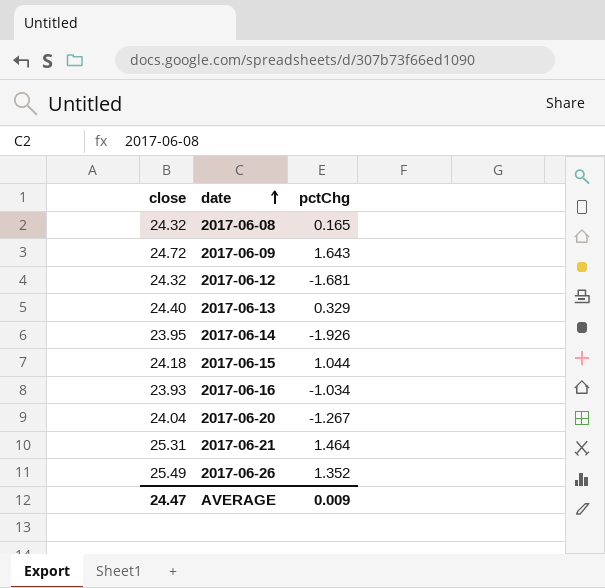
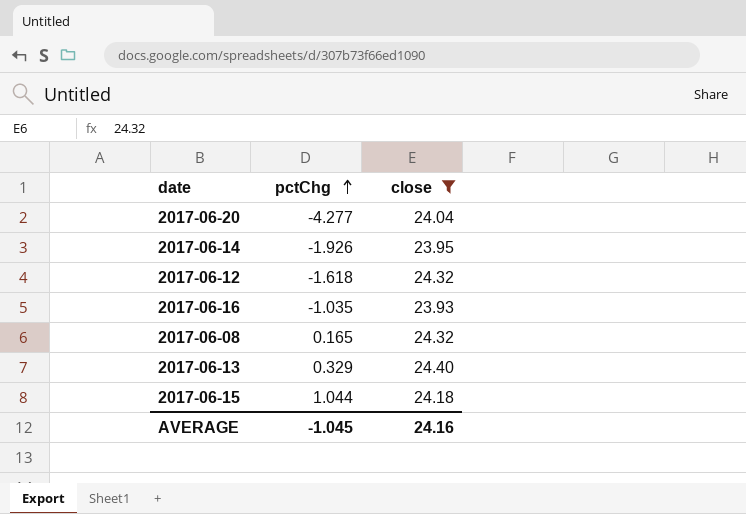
filter: none -> close <= 24.40
row order: date ascending -> pctChg ascending
column close | position: 1 -> 3
2017-06-20 | pctChg: -1.267 -> -4.277
2017-06-12 | pctChg: -1.681 -> -1.618
2017-06-16 | pctChg: -1.034 -> -1.035
AVERAGE | pctChg: 0.009 -> -1.045
AVERAGE | close: 24.47 -> 24.16

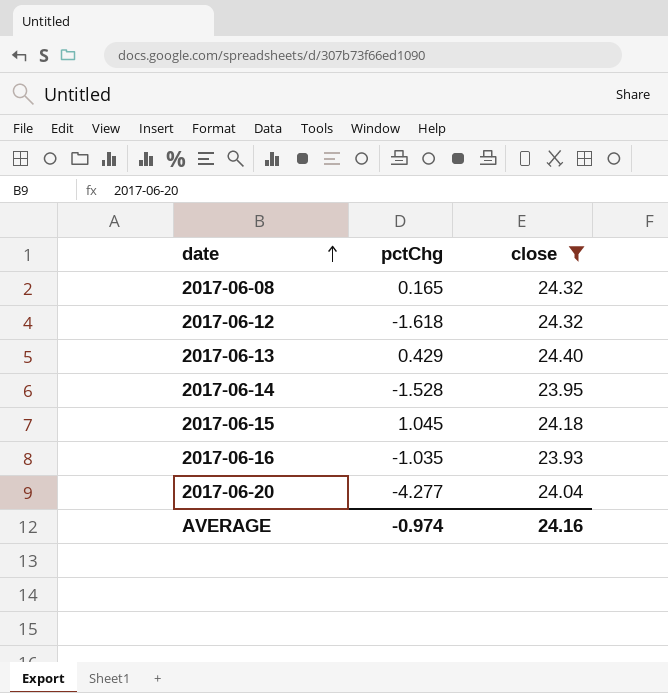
row order: pctChg ascending -> date ascending
2017-06-13 | pctChg: 0.329 -> 0.429
2017-06-14 | pctChg: -1.926 -> -1.528
2017-06-15 | pctChg: 1.044 -> 1.045
AVERAGE | pctChg: -1.045 -> -0.974

